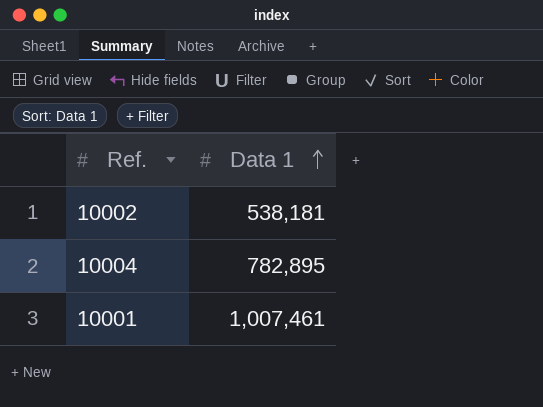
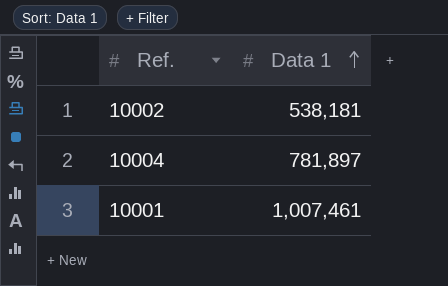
10004 | Data 1: 782,895 -> 781,897

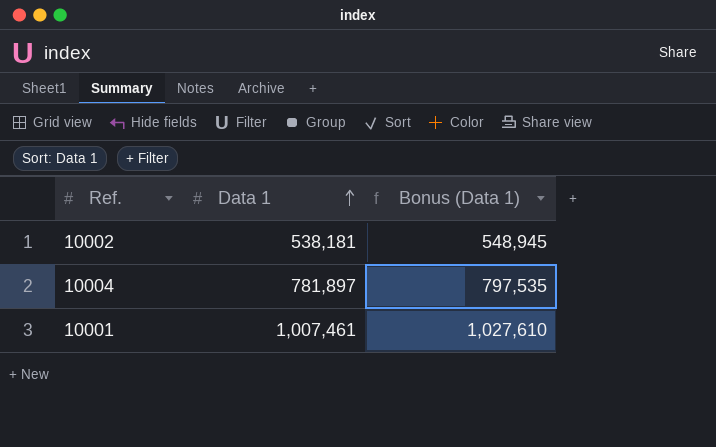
column Bonus (Data 1) | formula: none -> [Data 1] * 1.02

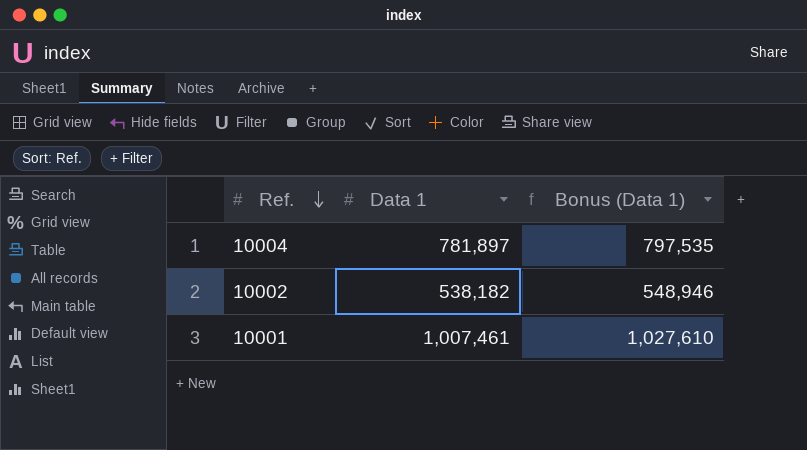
row order: Data 1 ascending -> Ref. descending
10002 | Data 1: 538,181 -> 538,182
10002 | Bonus (Data 1): 548,945 -> 548,946

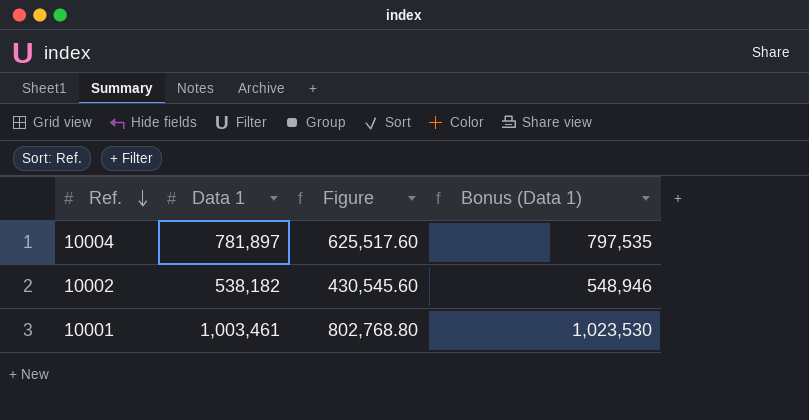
column Figure | formula: none -> [Data 1] * 0.8
10001 | Data 1: 1,007,461 -> 1,003,461
10001 | Bonus (Data 1): 1,027,610 -> 1,023,530

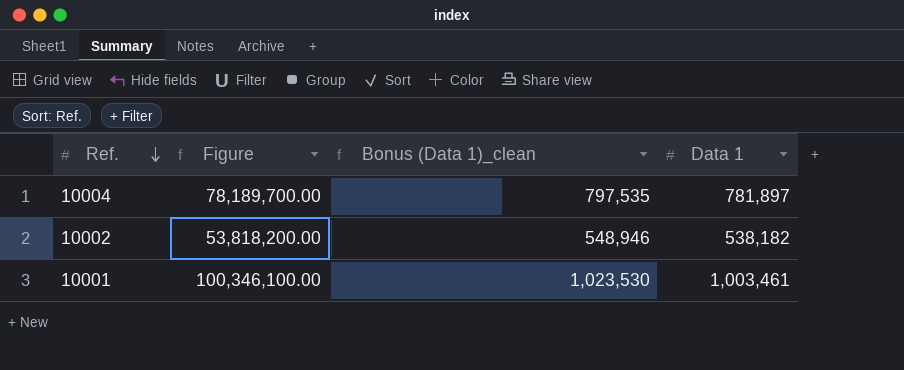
column Figure | formula: [Data 1] * 0.8 -> [Data 1] * 100
column name: Bonus (Data 1) -> Bonus (Data 1)_clean
column Data 1 | position: 2 -> 4

